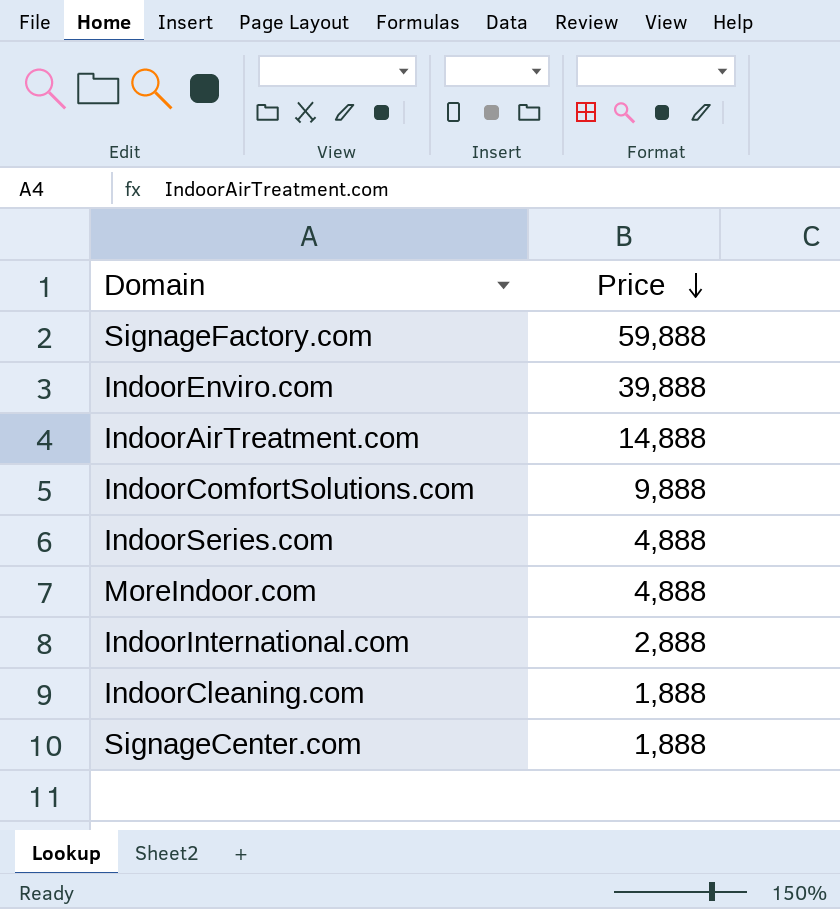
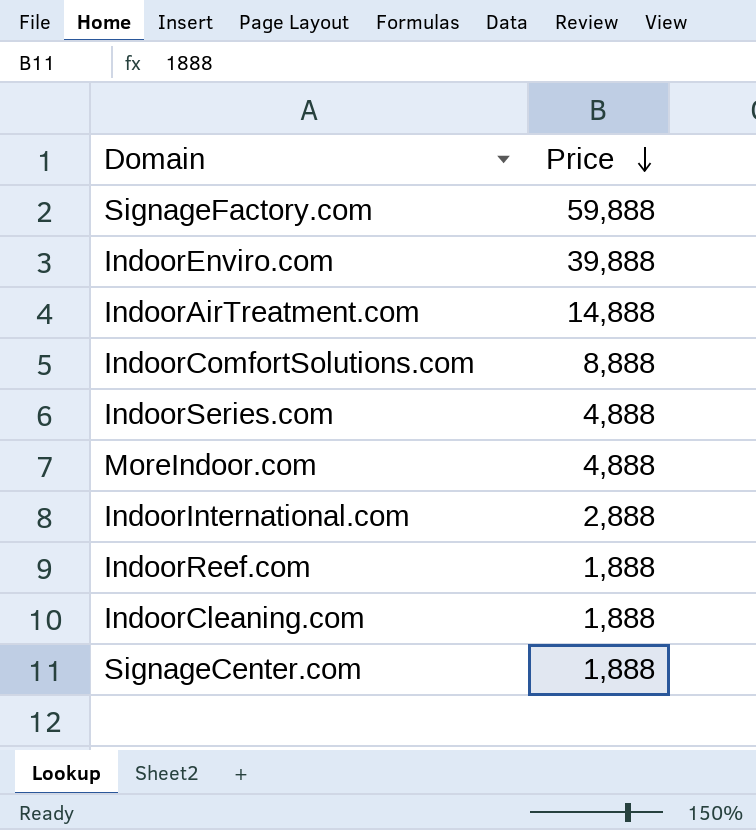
IndoorComfortSolutions.com | Price: 9,888 -> 8,888
row IndoorReef.com: none -> 1,888

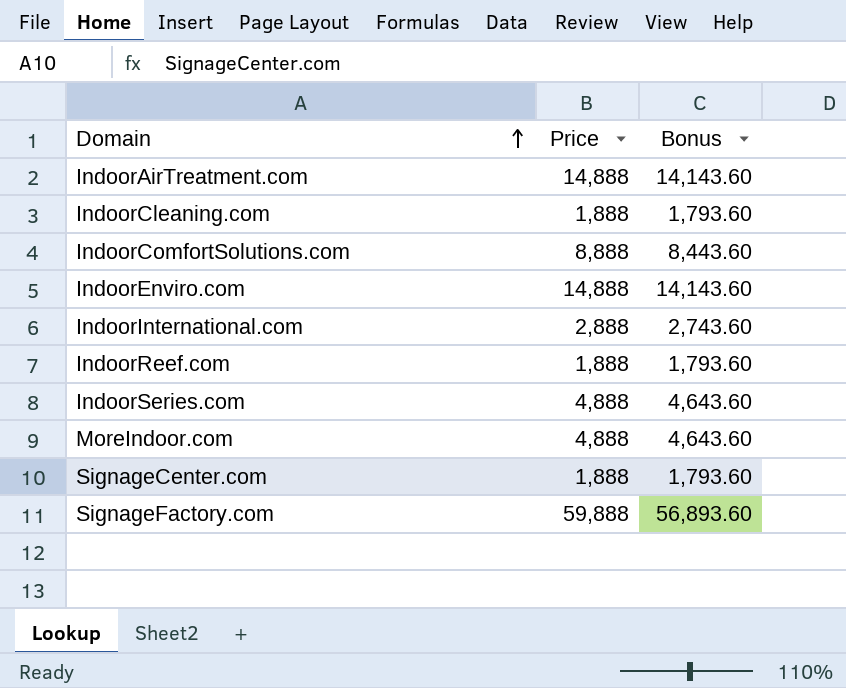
row order: Price descending -> Domain ascending
column Bonus | formula: none -> [Price] * 0.95
IndoorEnviro.com | Price: 39,888 -> 14,888

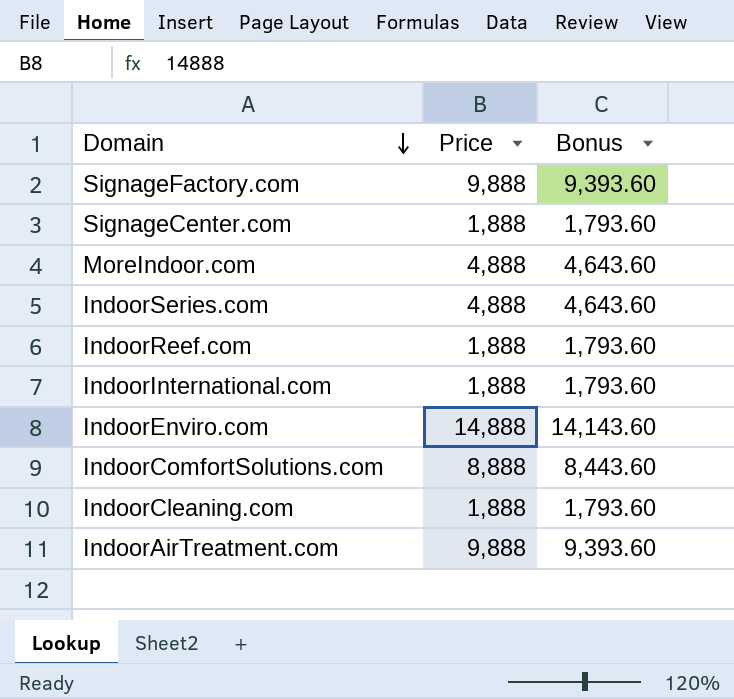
row order: Domain ascending -> Domain descending
SignageFactory.com | Price: 59,888 -> 9,888
SignageFactory.com | Bonus: 56,893.60 -> 9,393.60
IndoorInternational.com | Price: 2,888 -> 1,888
IndoorInternational.com | Bonus: 2,743.60 -> 1,793.60
IndoorAirTreatment.com | Price: 14,888 -> 9,888
IndoorAirTreatment.com | Bonus: 14,143.60 -> 9,393.60

